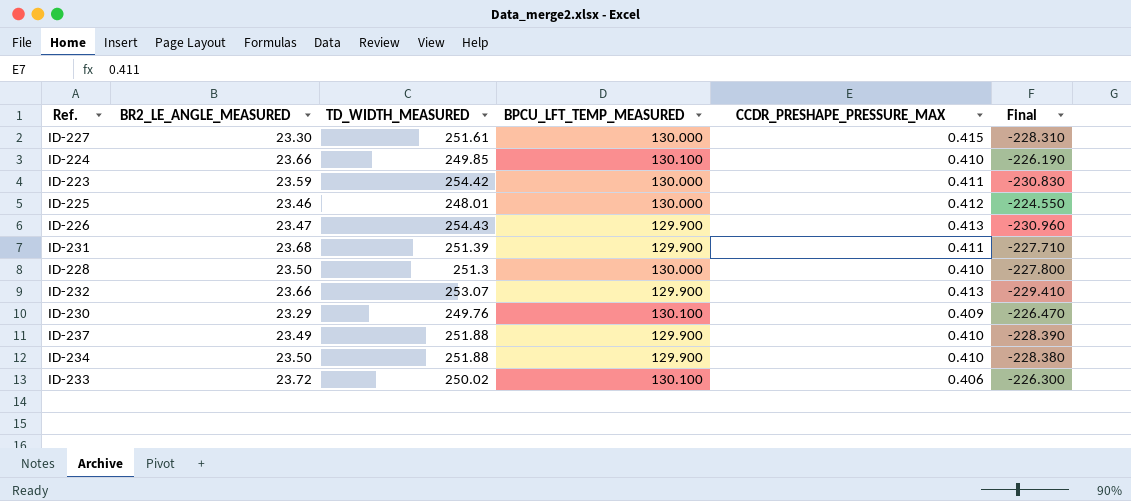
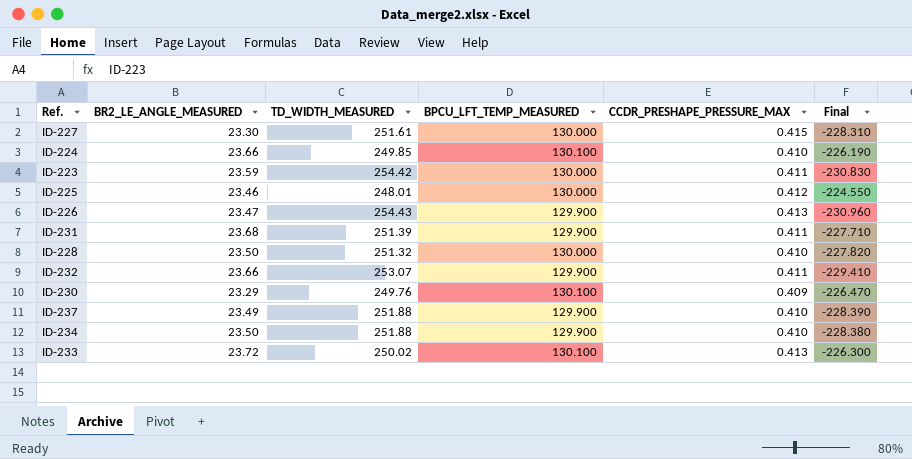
ID-228 | TD_WIDTH_MEASURED: 251.3 -> 251.32
ID-228 | Final: -227.800 -> -227.820
ID-232 | CCDR_PRESHAPE_PRESSURE_MAX: 0.413 -> 0.411
ID-233 | CCDR_PRESHAPE_PRESSURE_MAX: 0.406 -> 0.413

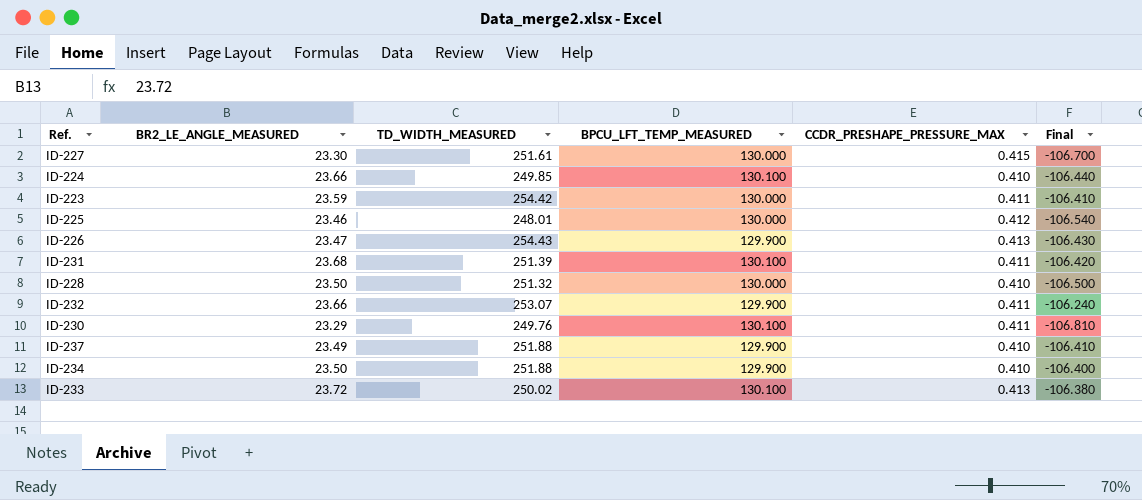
column Final | formula: [BR2_LE_ANGLE_MEASURED] - [TD_WIDTH_MEASURED] -> [BR2_LE_ANGLE_MEASURED] - [BPCU_LFT_TEMP_MEASURED]
ID-231 | BPCU_LFT_TEMP_MEASURED: 129.900 -> 130.100
ID-230 | CCDR_PRESHAPE_PRESSURE_MAX: 0.409 -> 0.411

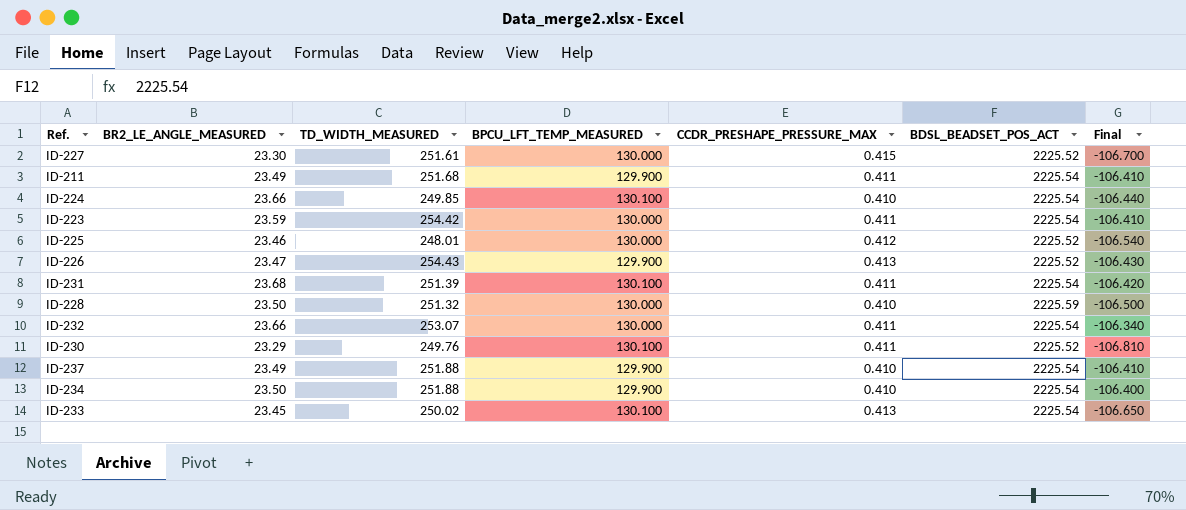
column BDSL_BEADSET_POS_ACT | position: none -> 6
row ID-211: none -> 23.49 | 251.68 | 129.900 | 0.411 | 2225.54 | -106.410
ID-232 | BPCU_LFT_TEMP_MEASURED: 129.900 -> 130.000
ID-232 | Final: -106.240 -> -106.340
ID-233 | BR2_LE_ANGLE_MEASURED: 23.72 -> 23.45
ID-233 | Final: -106.380 -> -106.650

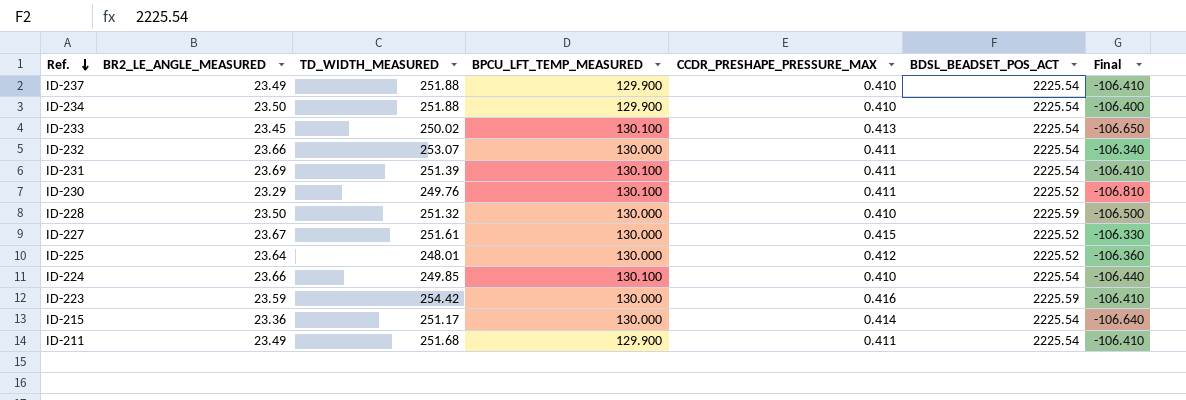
row order: none -> Ref. descending
row ID-226: 23.47 | 254.43 | 129.900 | 0.413 | 2225.52 | -106.430 -> none
ID-231 | BR2_LE_ANGLE_MEASURED: 23.68 -> 23.69
ID-231 | Final: -106.420 -> -106.410
ID-227 | BR2_LE_ANGLE_MEASURED: 23.30 -> 23.67
ID-227 | Final: -106.700 -> -106.330
ID-225 | BR2_LE_ANGLE_MEASURED: 23.46 -> 23.64
ID-225 | Final: -106.540 -> -106.360
ID-223 | CCDR_PRESHAPE_PRESSURE_MAX: 0.411 -> 0.416
ID-223 | BDSL_BEADSET_POS_ACT: 2225.54 -> 2225.59
row ID-215: none -> 23.36 | 251.17 | 130.000 | 0.414 | 2225.54 | -106.640

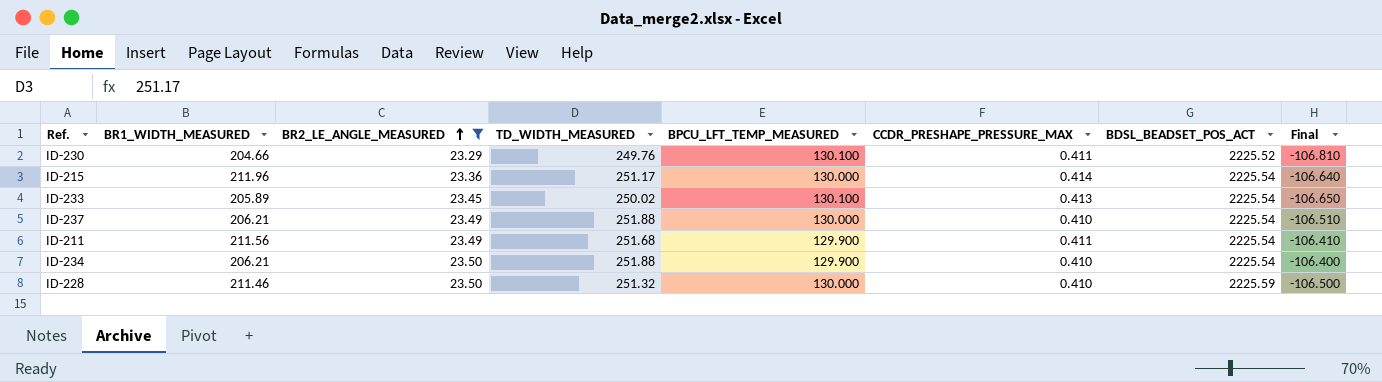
filter: none -> BR2_LE_ANGLE_MEASURED <= 23.50
row order: Ref. descending -> BR2_LE_ANGLE_MEASURED ascending
column BR1_WIDTH_MEASURED | position: none -> 2
ID-237 | BPCU_LFT_TEMP_MEASURED: 129.900 -> 130.000
ID-237 | Final: -106.410 -> -106.510

